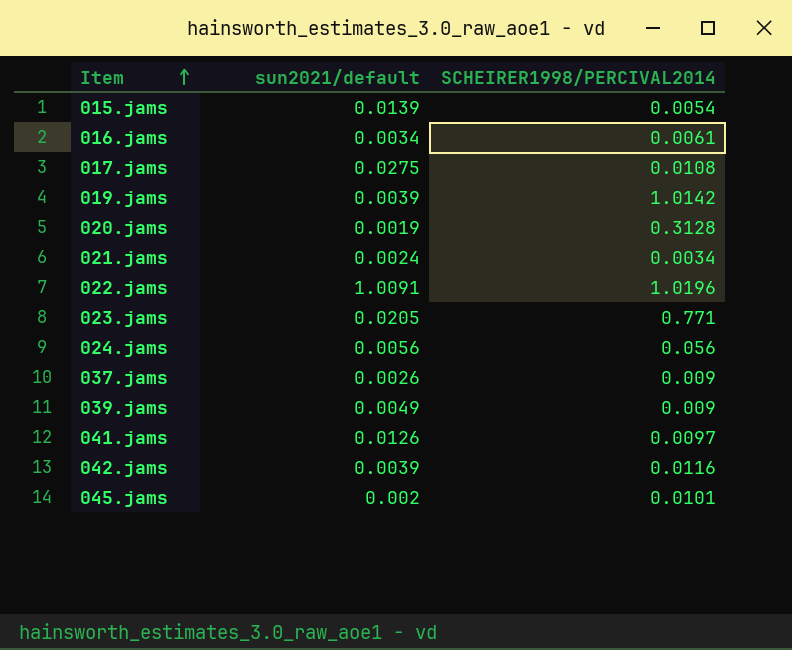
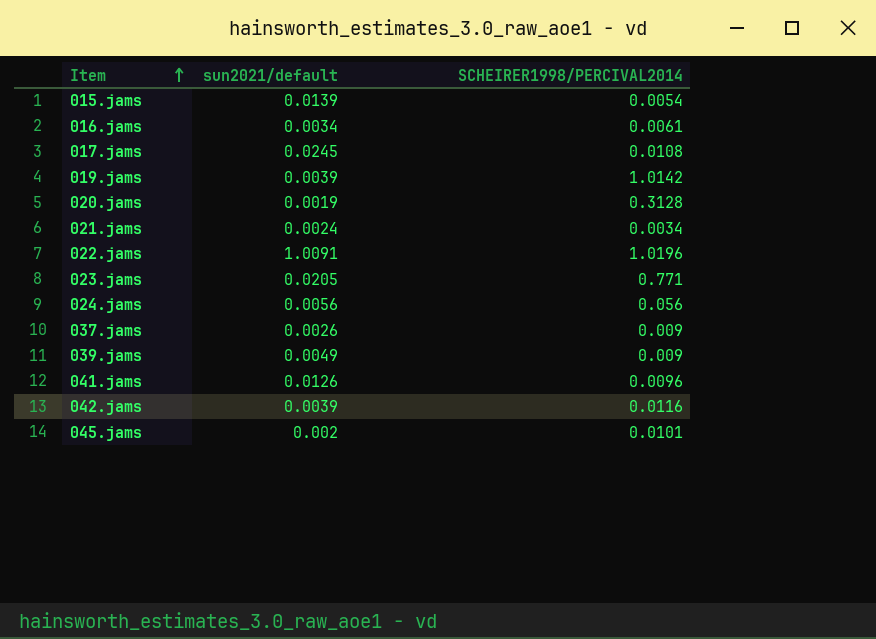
017.jams | sun2021/default: 0.0275 -> 0.0245
041.jams | SCHEIRER1998/PERCIVAL2014: 0.0097 -> 0.0096

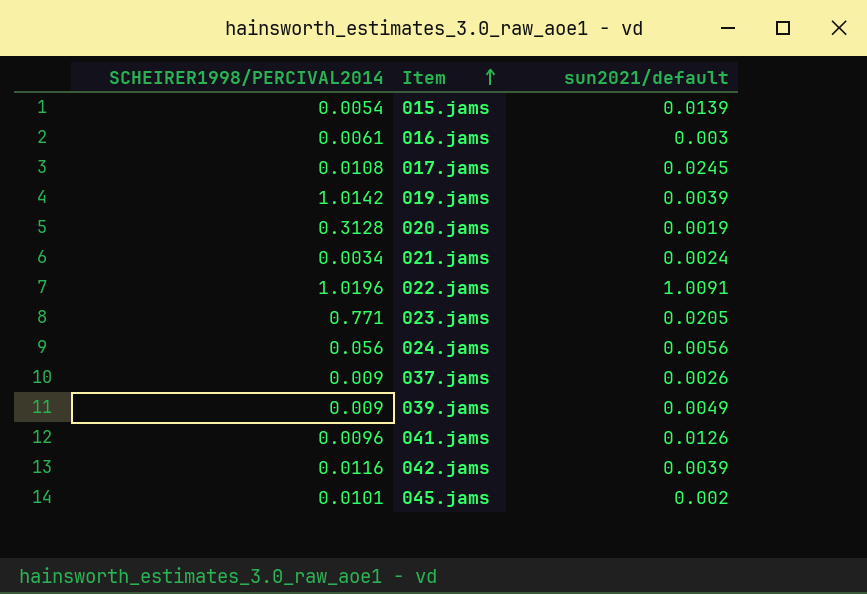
column SCHEIRER1998/PERCIVAL2014 | position: 3 -> 1
016.jams | sun2021/default: 0.0034 -> 0.003

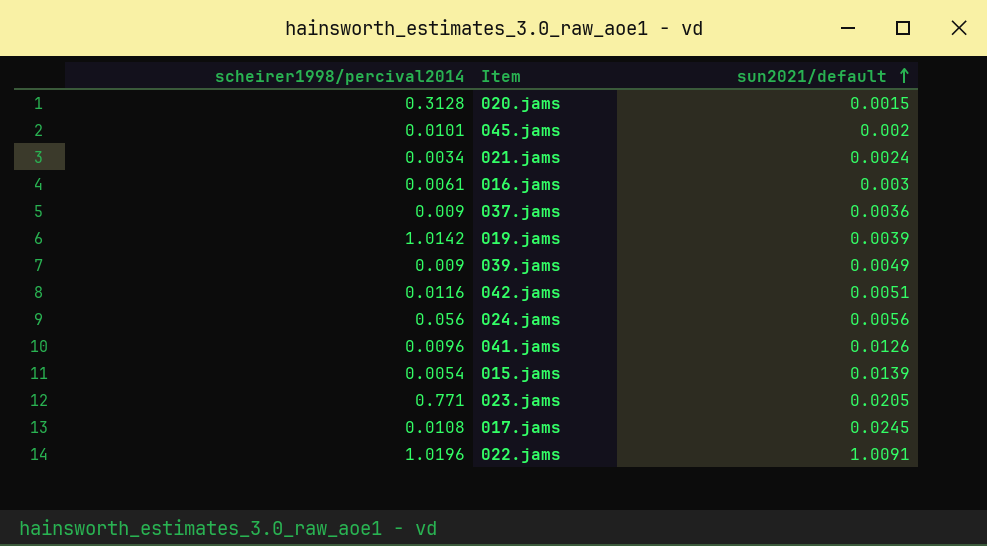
row order: Item ascending -> sun2021/default ascending
column name: SCHEIRER1998/PERCIVAL2014 -> scheirer1998/percival2014
020.jams | sun2021/default: 0.0019 -> 0.0015
037.jams | sun2021/default: 0.0026 -> 0.0036
042.jams | sun2021/default: 0.0039 -> 0.0051

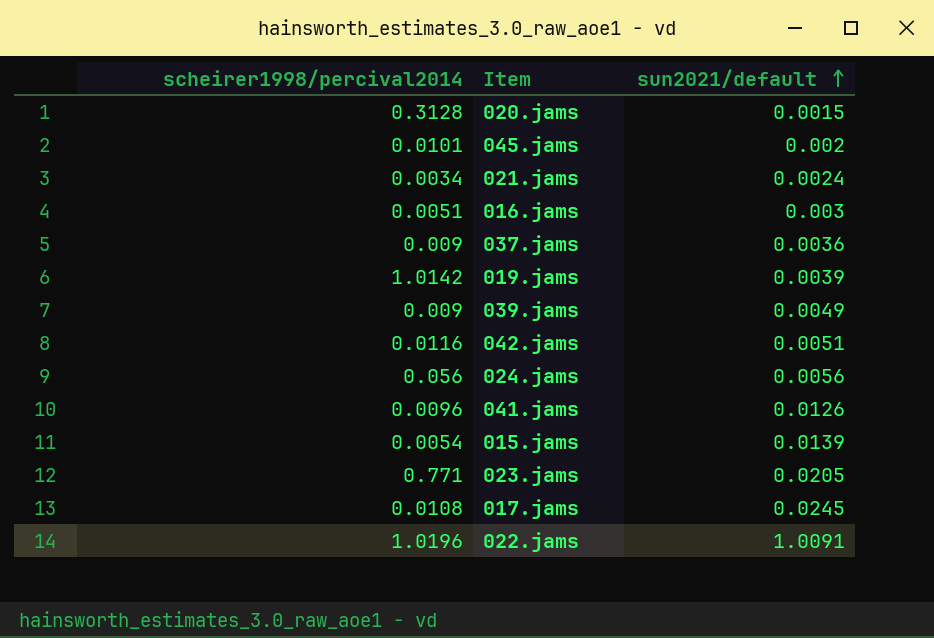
016.jams | scheirer1998/percival2014: 0.0061 -> 0.0051

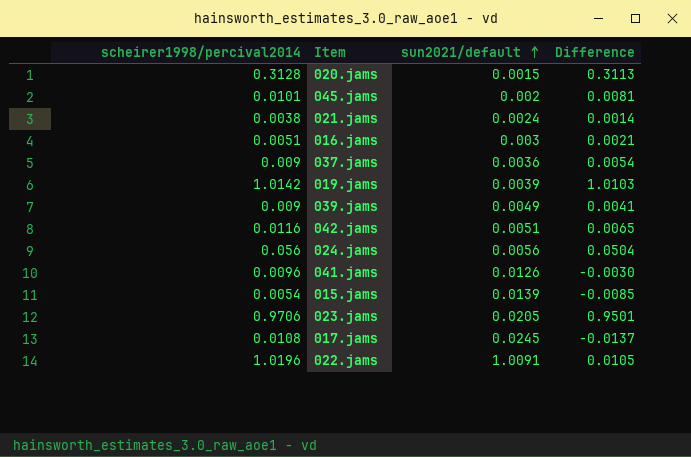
column Difference | formula: none -> [scheirer1998/percival2014] - [sun2021/default]
021.jams | scheirer1998/percival2014: 0.0034 -> 0.0038
023.jams | scheirer1998/percival2014: 0.771 -> 0.9706

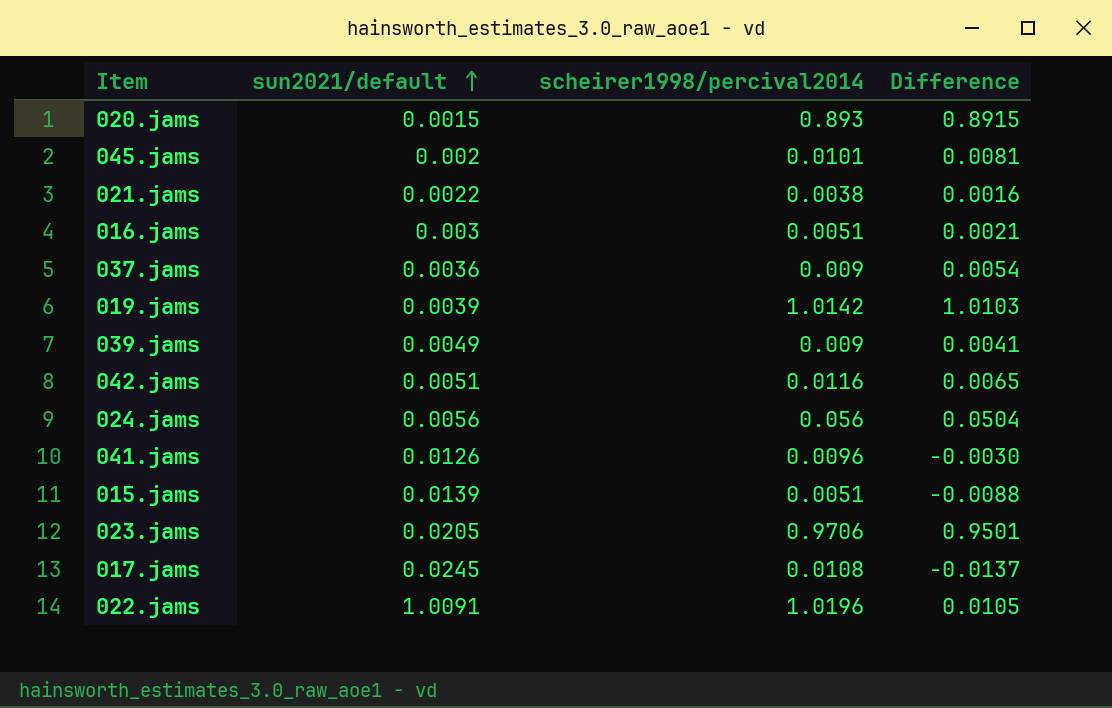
column scheirer1998/percival2014 | position: 1 -> 3
020.jams | scheirer1998/percival2014: 0.3128 -> 0.893
020.jams | Difference: 0.3113 -> 0.8915
021.jams | sun2021/default: 0.0024 -> 0.0022
021.jams | Difference: 0.0014 -> 0.0016
015.jams | scheirer1998/percival2014: 0.0054 -> 0.0051
015.jams | Difference: -0.0085 -> -0.0088

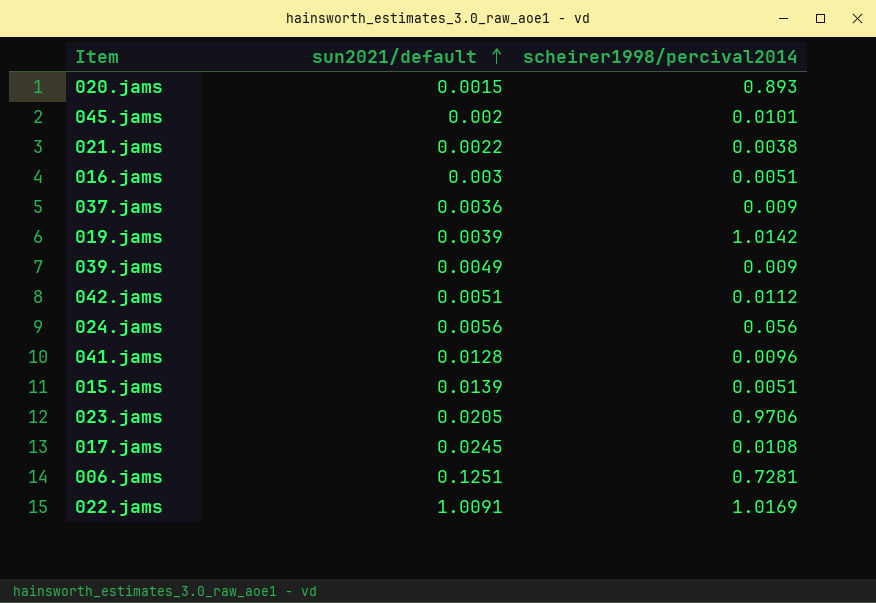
column Difference | formula: [scheirer1998/percival2014] - [sun2021/default] -> none
042.jams | scheirer1998/percival2014: 0.0116 -> 0.0112
041.jams | sun2021/default: 0.0126 -> 0.0128
row 006.jams: none -> 0.1251 | 0.7281
022.jams | scheirer1998/percival2014: 1.0196 -> 1.0169

